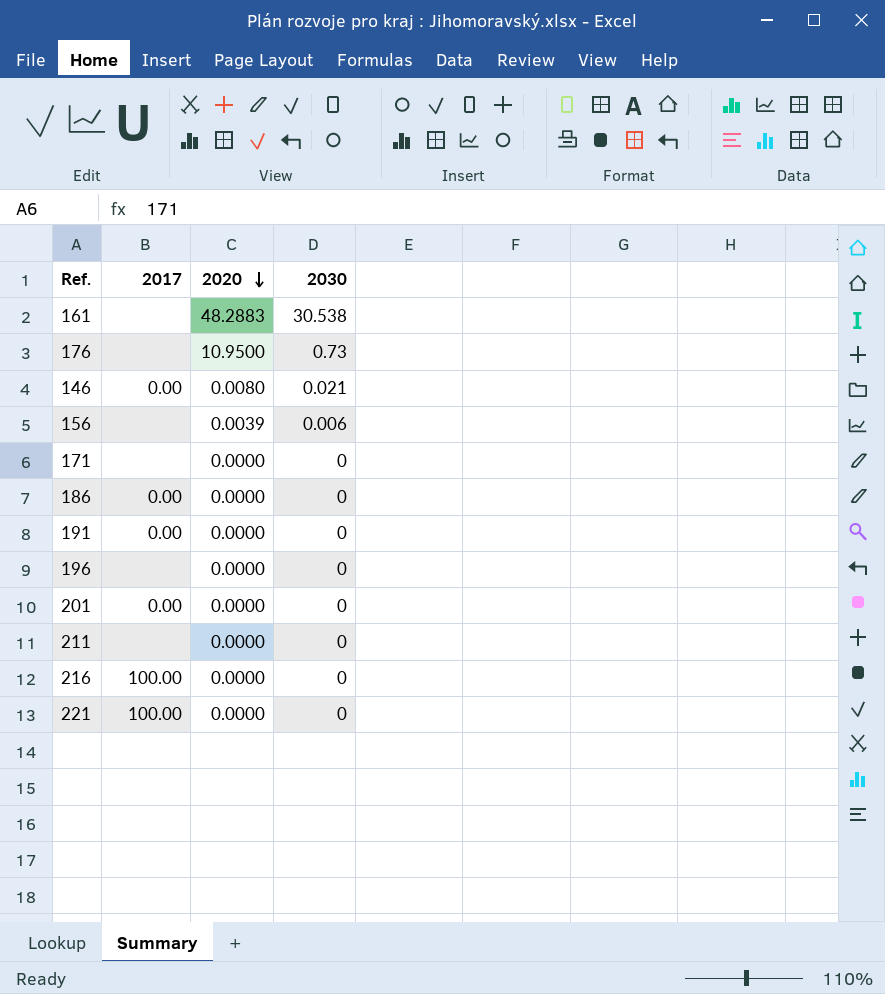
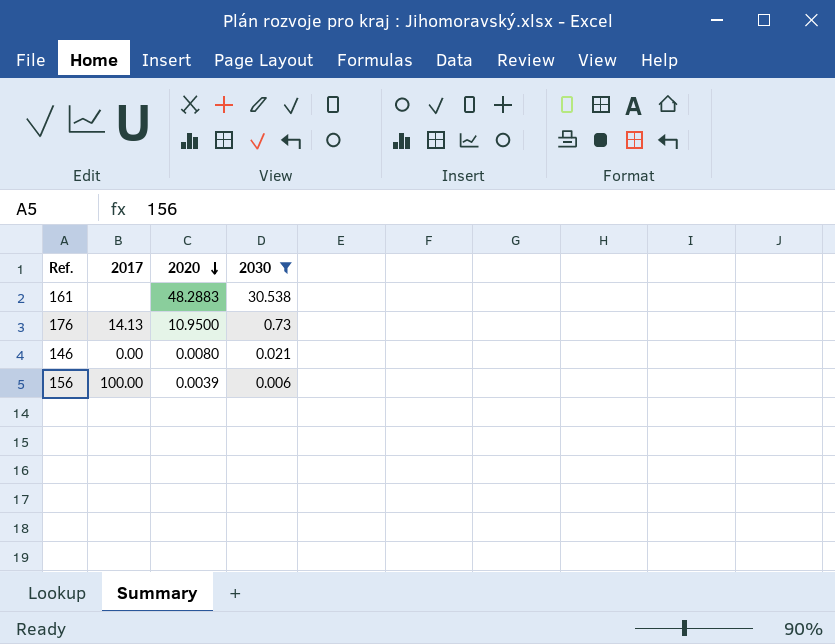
filter: none -> 2030 != 0
176 | 2017: none -> 14.13
156 | 2017: none -> 100.00

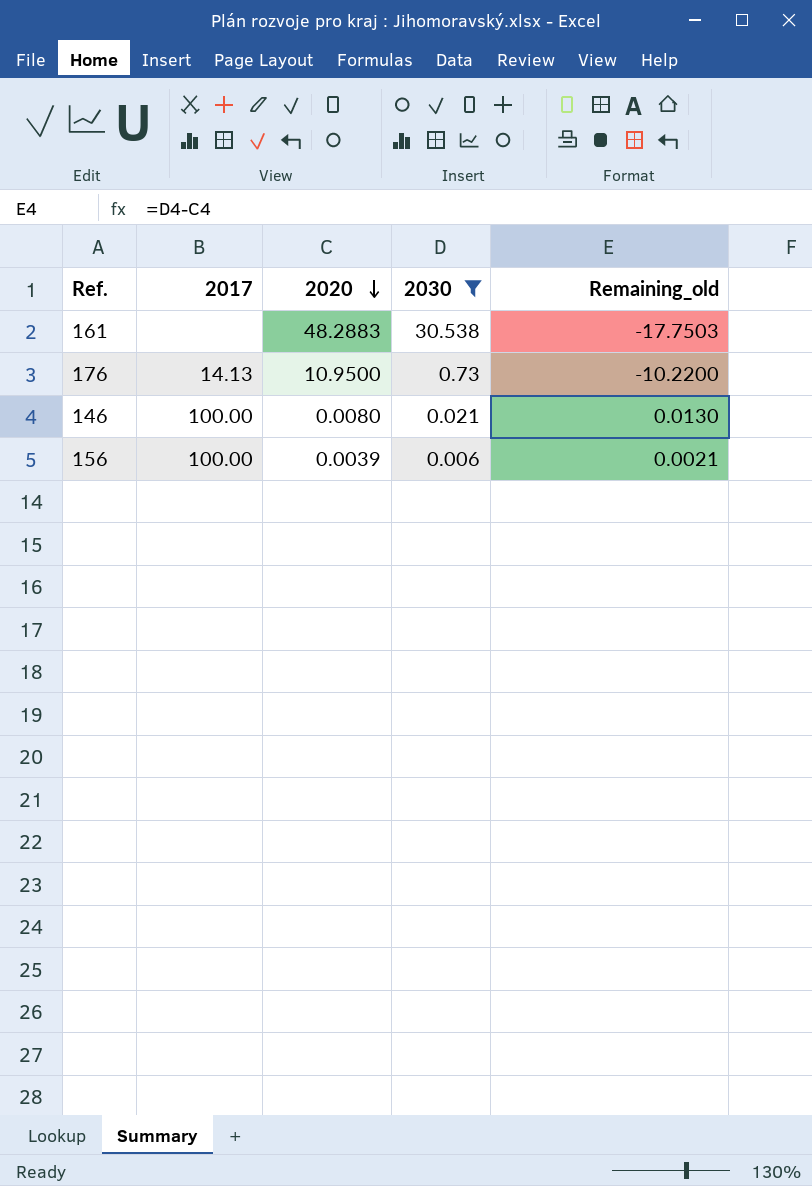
column Remaining_old | formula: none -> [2030] - [2020]
146 | 2017: 0.00 -> 100.00

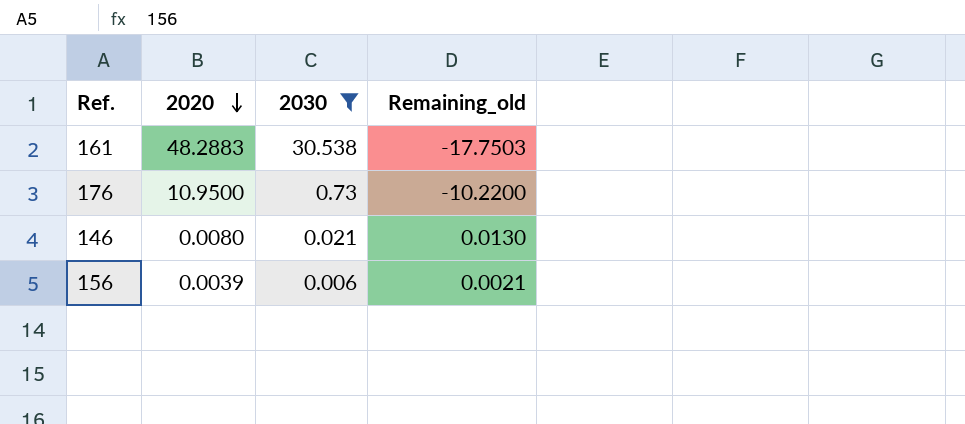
column 2017 | position: 2 -> none

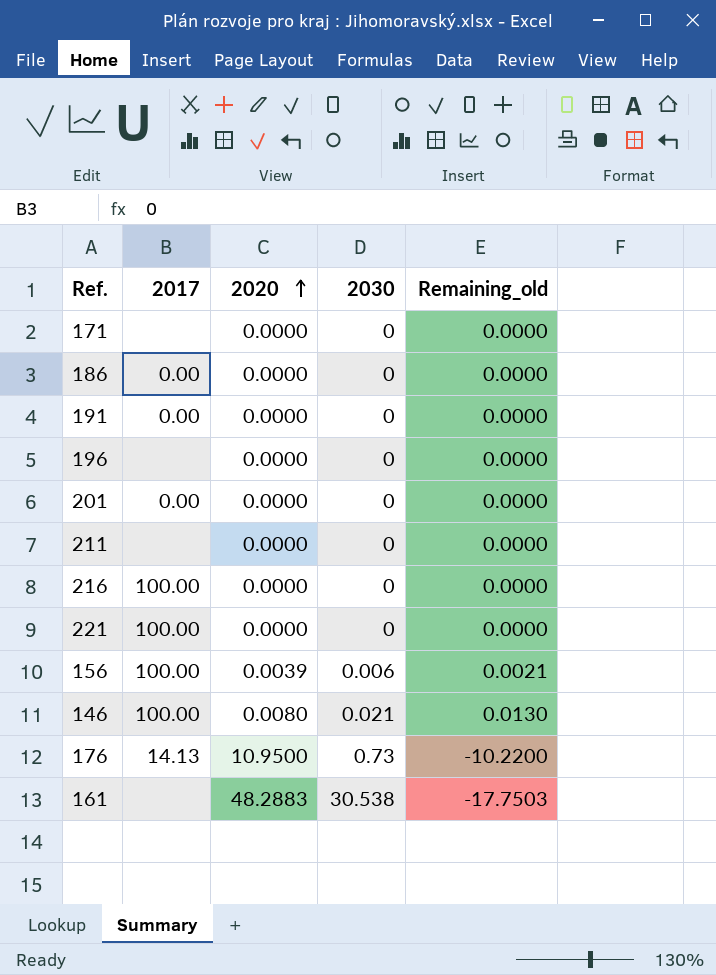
filter: 2030 != 0 -> none
row order: 2020 descending -> 2020 ascending
column 2017 | position: none -> 2

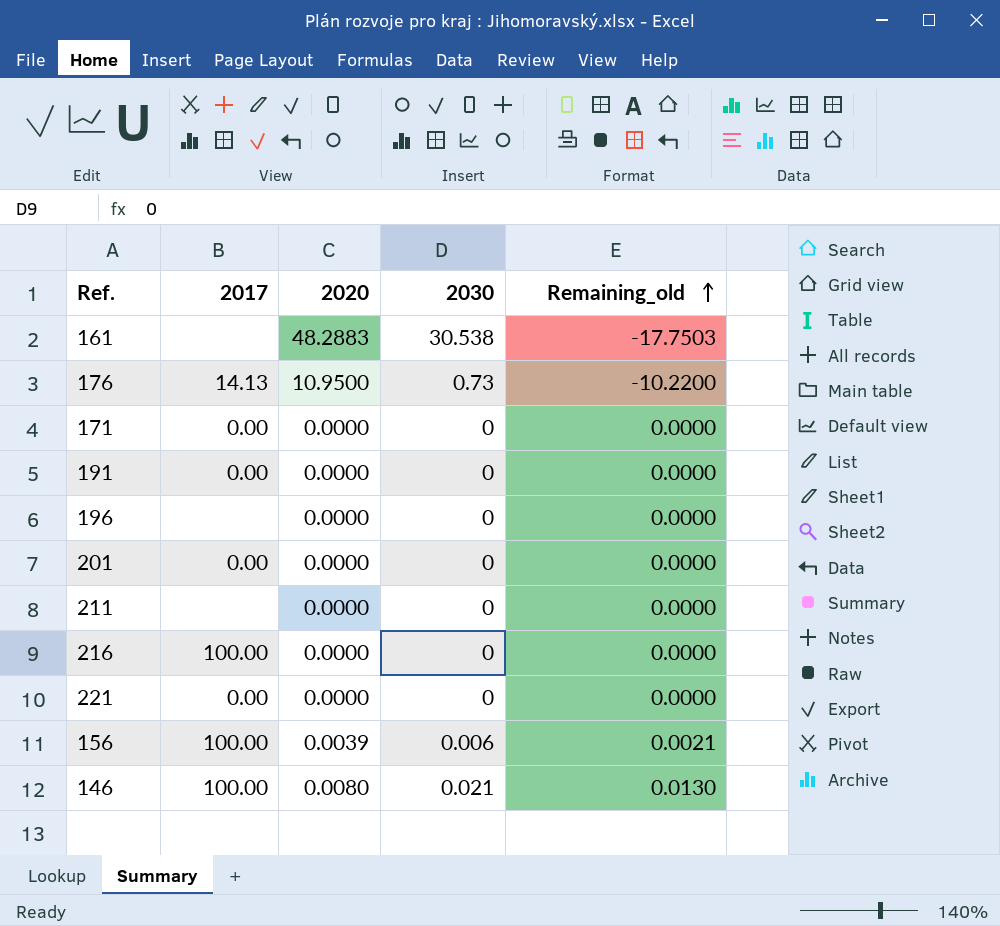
row order: 2020 ascending -> Remaining_old ascending
row 186: 0.00 | 0.0000 | 0 | 0.0000 -> none
171 | 2017: none -> 0.00
221 | 2017: 100.00 -> 0.00

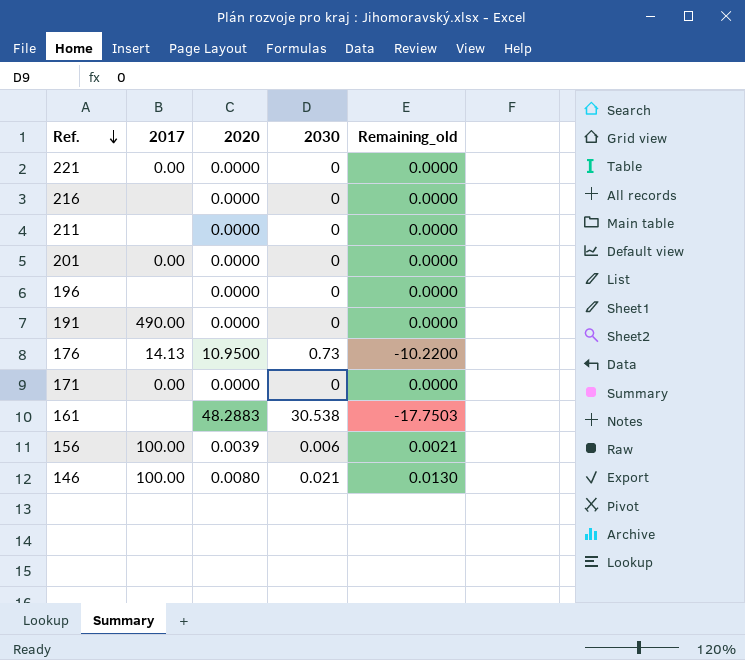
row order: Remaining_old ascending -> Ref. descending
216 | 2017: 100.00 -> none
191 | 2017: 0.00 -> 490.00

